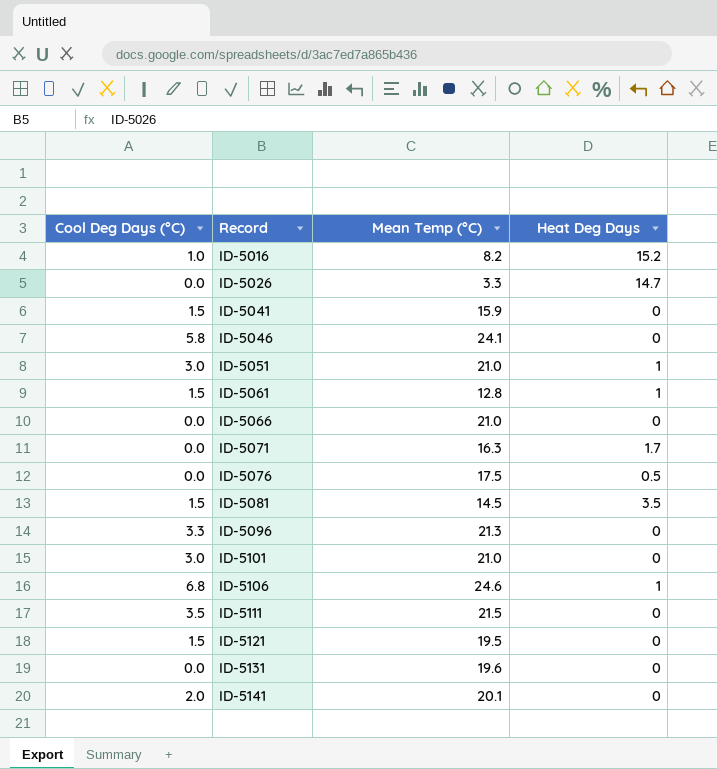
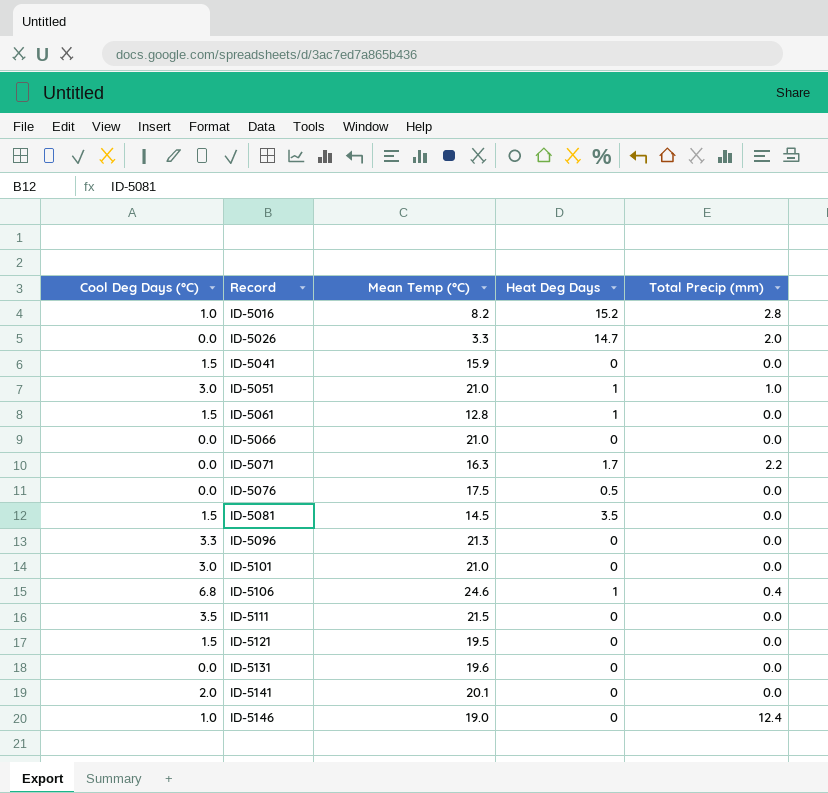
column Total Precip (mm) | position: none -> 5
row ID-5046: 5.8 | 24.1 | 0 -> none
row ID-5146: none -> 1.0 | 19.0 | 0 | 12.4

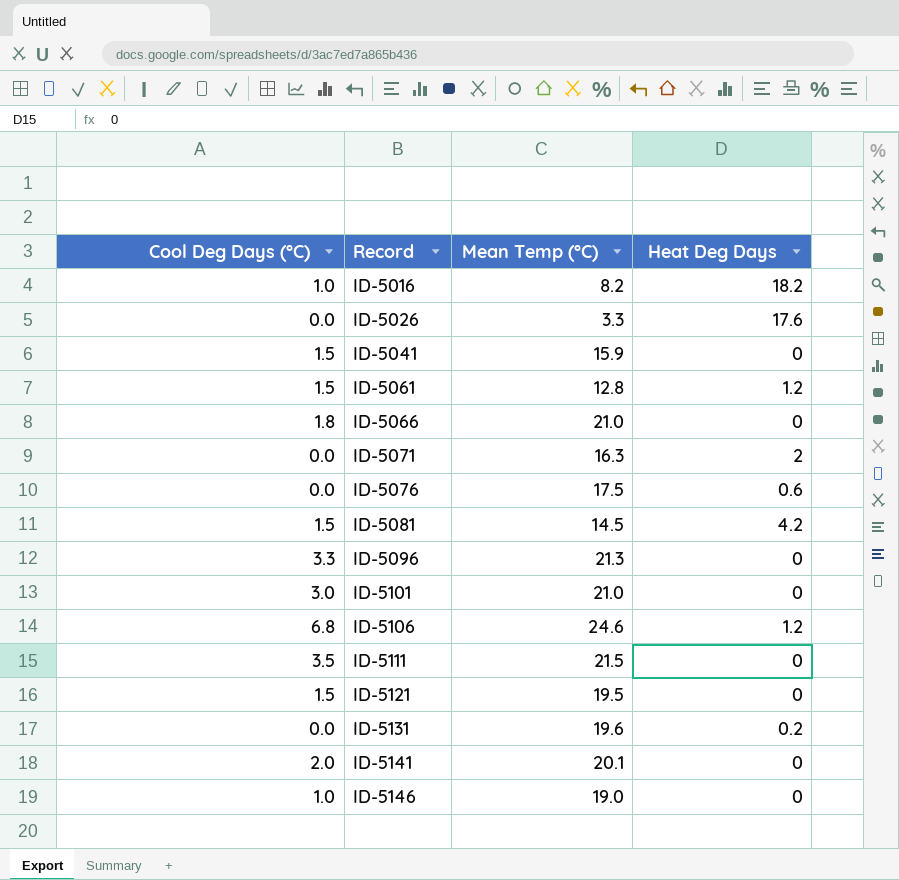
column Total Precip (mm) | position: 5 -> none
row ID-5051: 3.0 | 21.0 | 1 | 1.0 -> none
ID-5016 | Heat Deg Days: 15.2 -> 18.2
ID-5026 | Heat Deg Days: 14.7 -> 17.6
ID-5061 | Heat Deg Days: 1 -> 1.2
ID-5066 | Cool Deg Days (°C): 0.0 -> 1.8
ID-5071 | Heat Deg Days: 1.7 -> 2
ID-5076 | Heat Deg Days: 0.5 -> 0.6
ID-5081 | Heat Deg Days: 3.5 -> 4.2
ID-5106 | Heat Deg Days: 1 -> 1.2
ID-5131 | Heat Deg Days: 0 -> 0.2

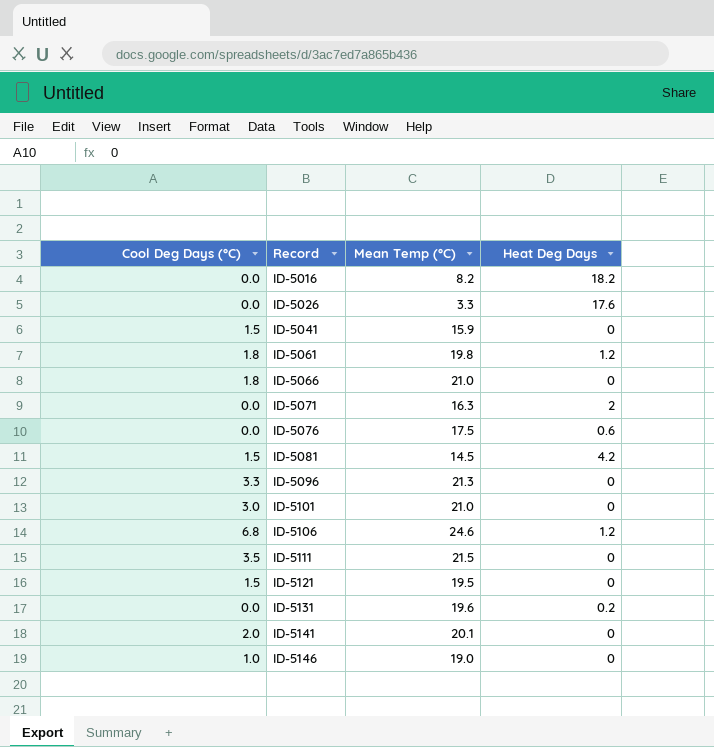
ID-5016 | Cool Deg Days (°C): 1.0 -> 0.0
ID-5061 | Cool Deg Days (°C): 1.5 -> 1.8
ID-5061 | Mean Temp (°C): 12.8 -> 19.8

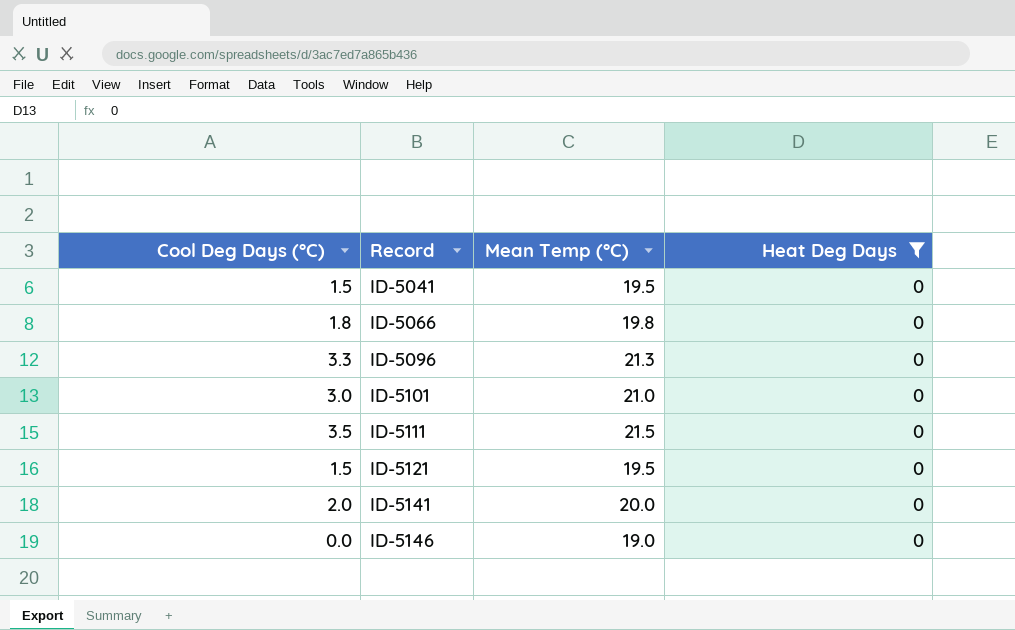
filter: none -> Heat Deg Days = 0
ID-5041 | Mean Temp (°C): 15.9 -> 19.5
ID-5066 | Mean Temp (°C): 21.0 -> 19.8
ID-5141 | Mean Temp (°C): 20.1 -> 20.0
ID-5146 | Cool Deg Days (°C): 1.0 -> 0.0

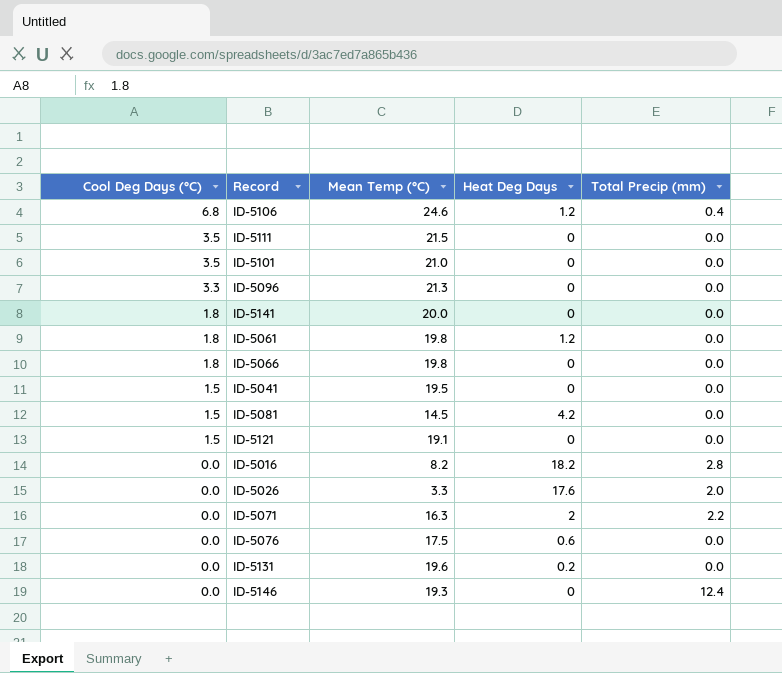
filter: Heat Deg Days = 0 -> none
row order: Record ascending -> Cool Deg Days (°C) descending
column Total Precip (mm) | position: none -> 5
ID-5101 | Cool Deg Days (°C): 3.0 -> 3.5
ID-5141 | Cool Deg Days (°C): 2.0 -> 1.8
ID-5121 | Mean Temp (°C): 19.5 -> 19.1
ID-5146 | Mean Temp (°C): 19.0 -> 19.3

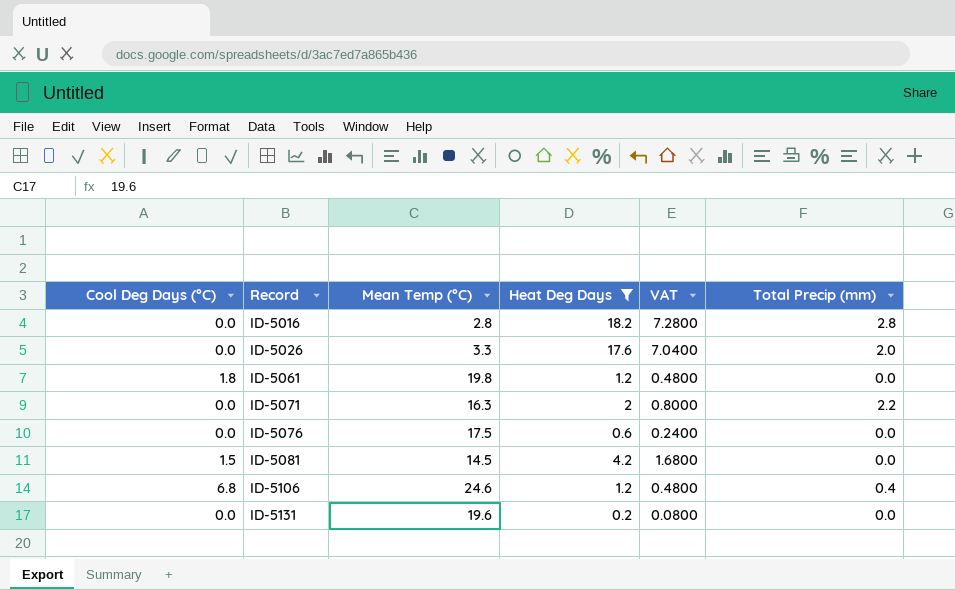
filter: none -> Heat Deg Days != 0
row order: Cool Deg Days (°C) descending -> Record ascending
column VAT | formula: none -> [Heat Deg Days] * 0.4
ID-5016 | Mean Temp (°C): 8.2 -> 2.8

